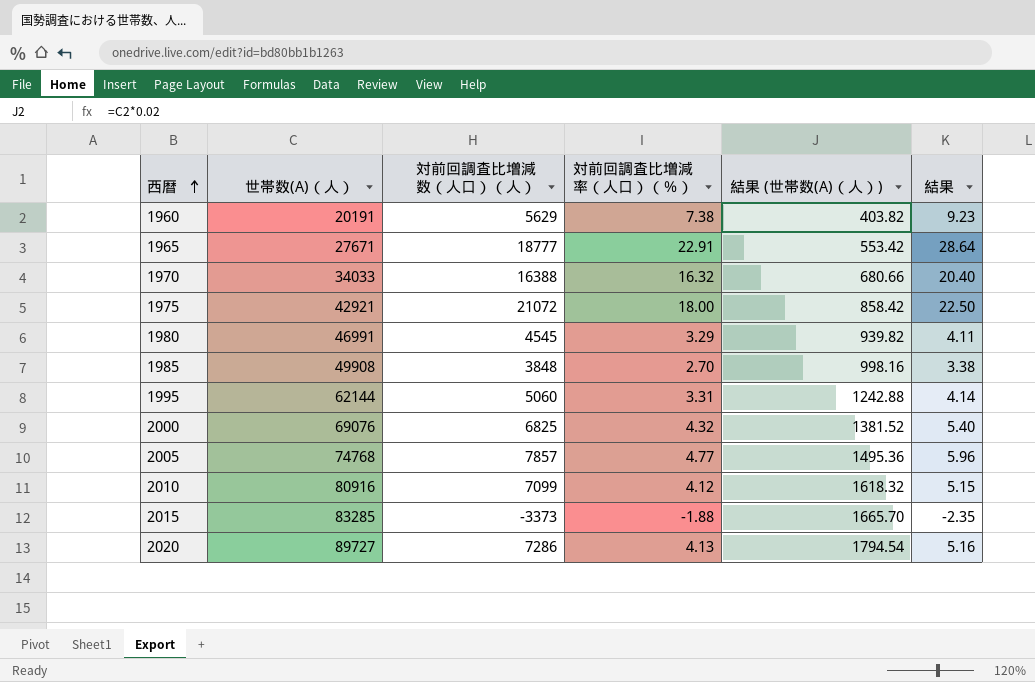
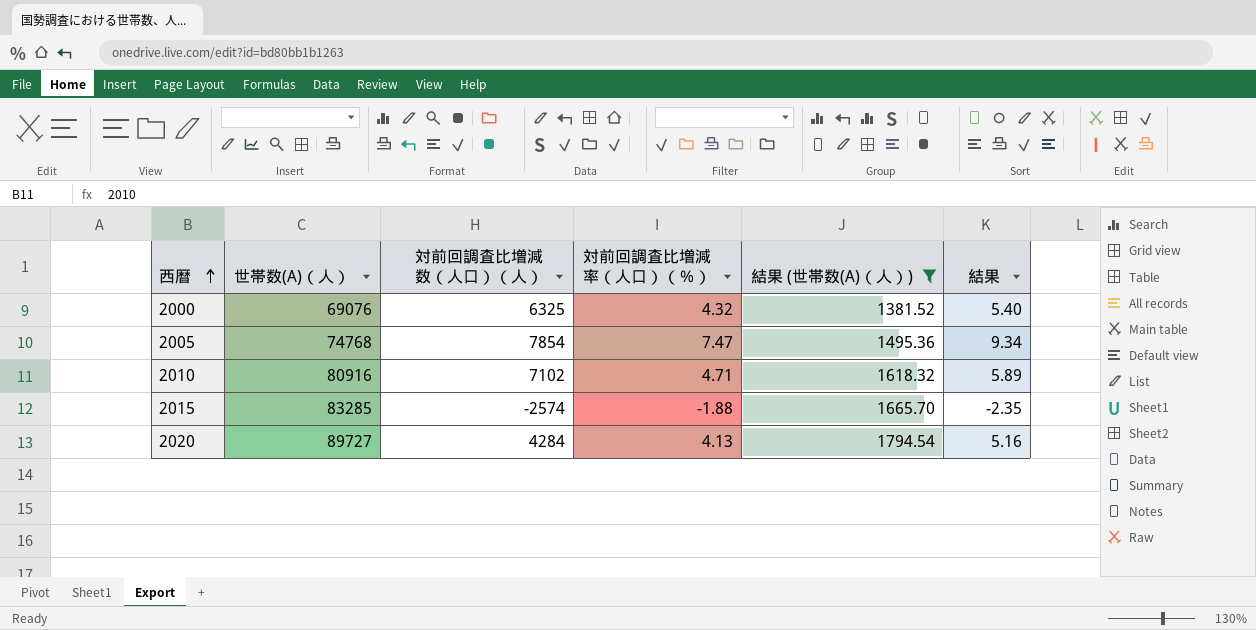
filter: none -> 結果 (世帯数(A)（人）) >= 1381.52
2000 | 対前回調査比増減数（人口）（人）: 6825 -> 6325
2005 | 対前回調査比増減数（人口）（人）: 7857 -> 7854
2005 | 対前回調査比増減率（人口）（％）: 4.77 -> 7.47
2005 | 結果: 5.96 -> 9.34
2010 | 対前回調査比増減数（人口）（人）: 7099 -> 7102
2010 | 対前回調査比増減率（人口）（％）: 4.12 -> 4.71
2010 | 結果: 5.15 -> 5.89
2015 | 対前回調査比増減数（人口）（人）: -3373 -> -2574
2020 | 対前回調査比増減数（人口）（人）: 7286 -> 4284

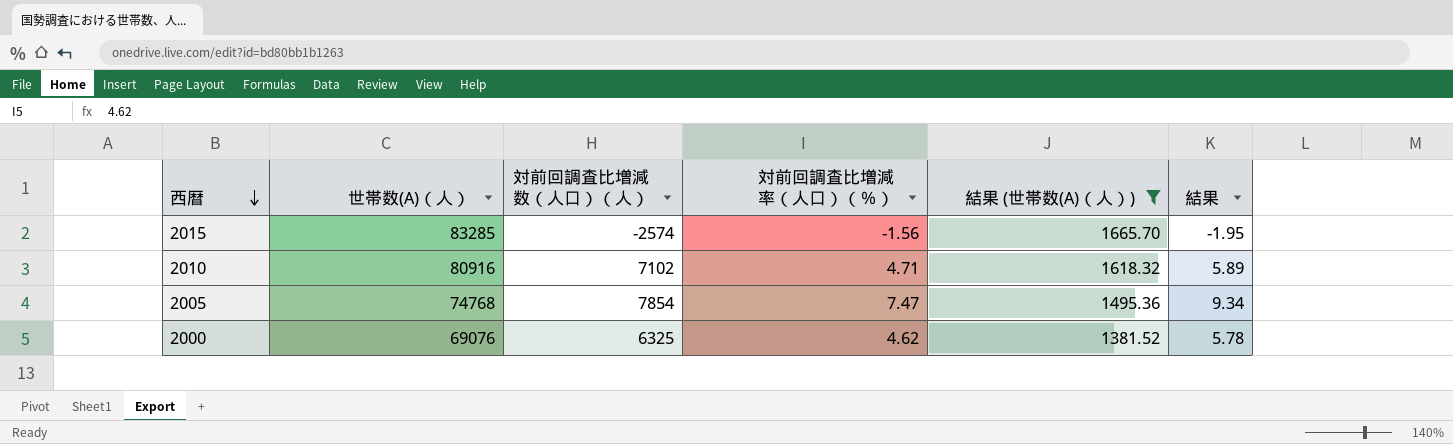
row order: 西暦 ascending -> 西暦 descending
row 2020: 89727 | 4284 | 4.13 | 1794.54 | 5.16 -> none
2015 | 対前回調査比増減率（人口）（％）: -1.88 -> -1.56
2015 | 結果: -2.35 -> -1.95
2000 | 対前回調査比増減率（人口）（％）: 4.32 -> 4.62
2000 | 結果: 5.40 -> 5.78

